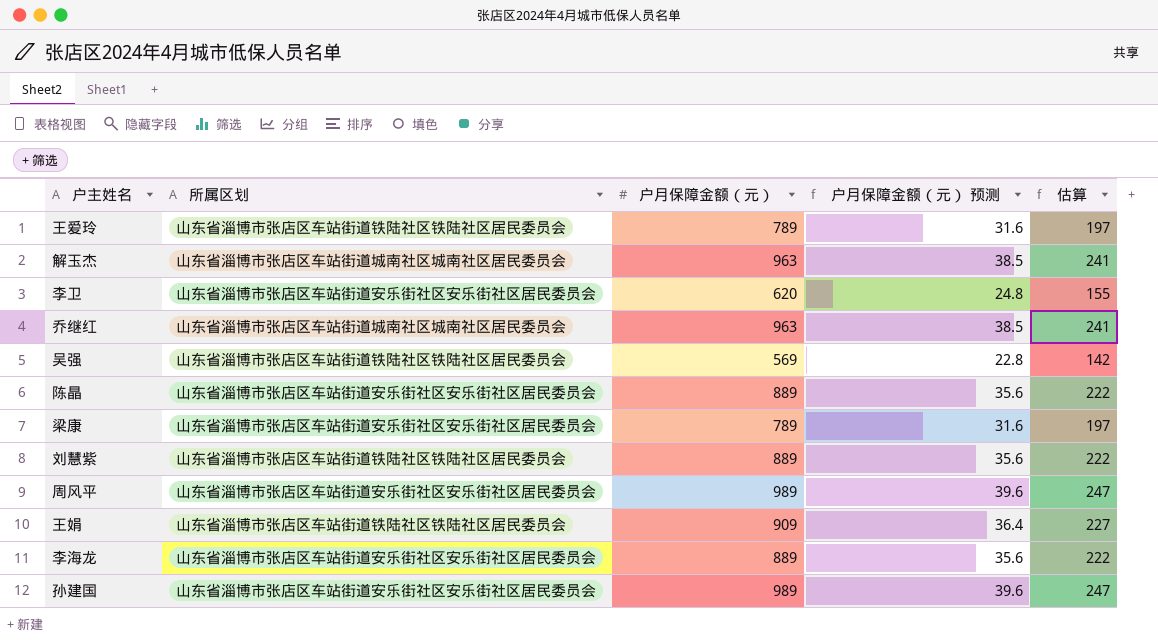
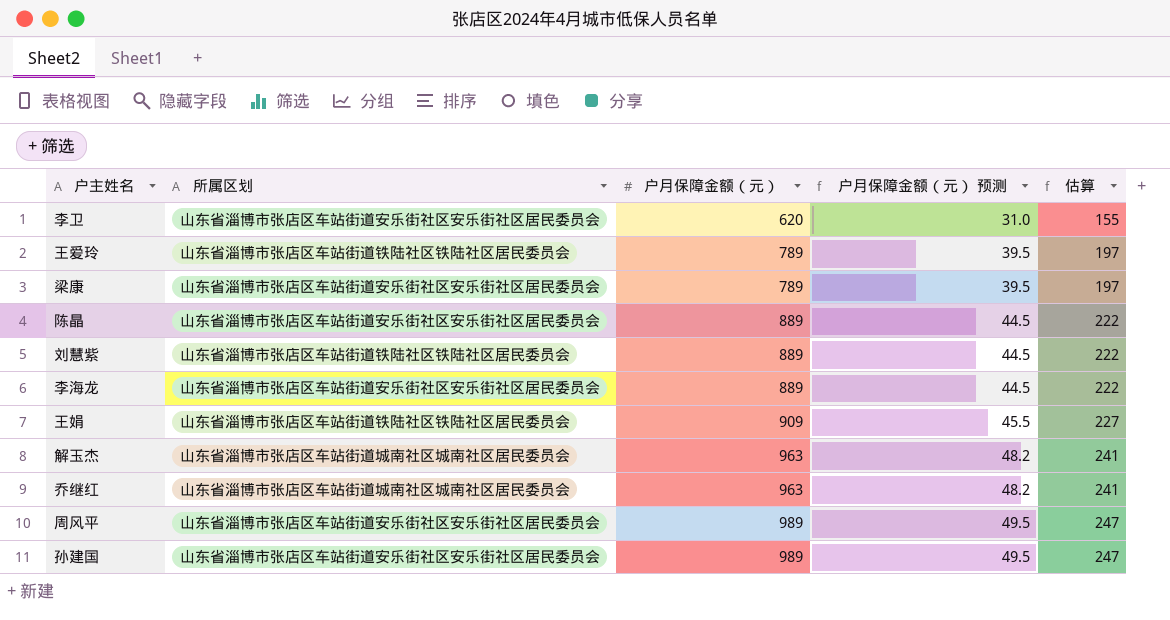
row order: none -> 户月保障金额（元） ascending
column 户月保障金额（元） 预测 | formula: [户月保障金额（元）] * 0.04 -> [户月保障金额（元）] * 0.05
row 吴强: 山东省淄博市张店区车站街道铁陆社区铁陆社区居民委员会 | 569 | 22.8 | 142 -> none

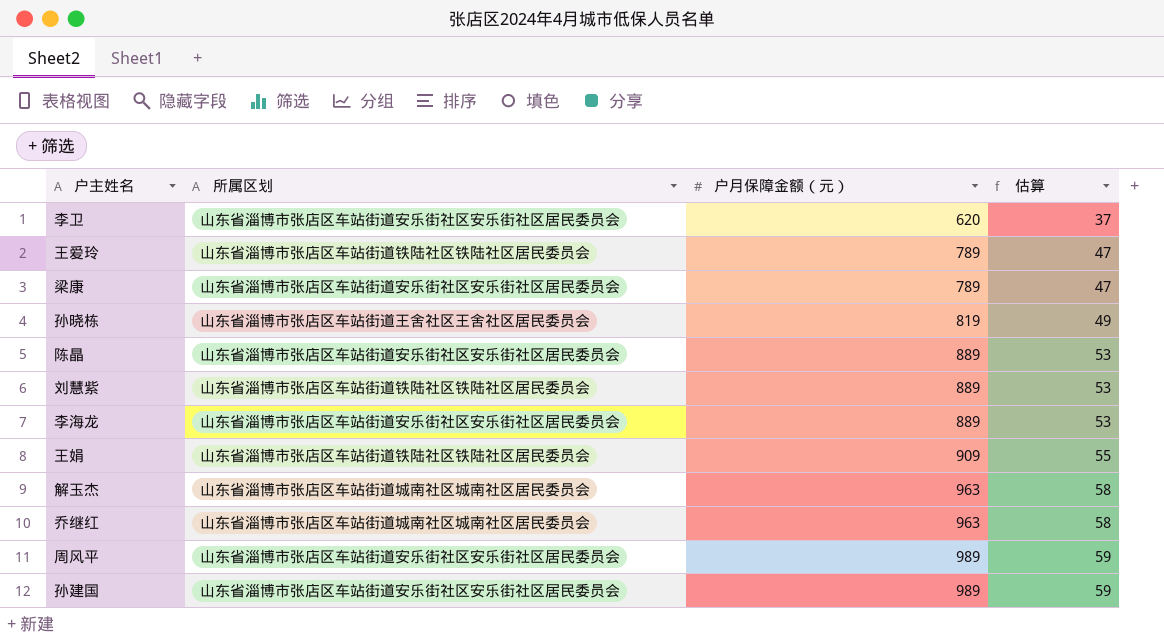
column 户月保障金额（元） 预测 | formula: [户月保障金额（元）] * 0.05 -> none
column 估算 | formula: [户月保障金额（元）] * 0.25 -> [户月保障金额（元）] * 0.06
row 孙晓栋: none -> 山东省淄博市张店区车站街道王舍社区王舍社区居民委员会 | 819 | 49

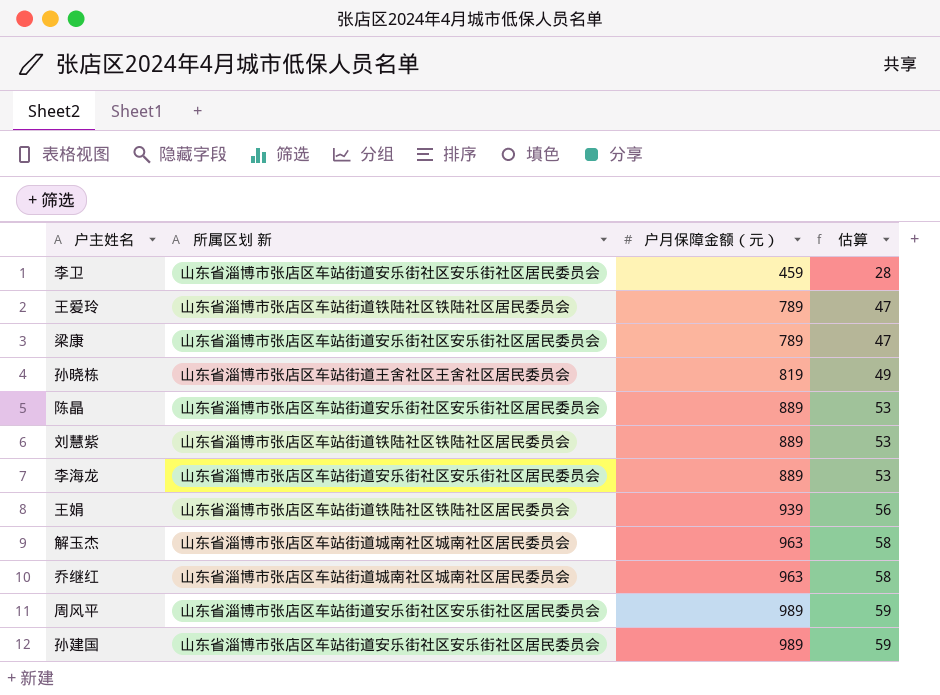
column name: 所属区划 -> 所属区划 新
李卫 | 户月保障金额（元）: 620 -> 459
李卫 | 估算: 37 -> 28
王娟 | 户月保障金额（元）: 909 -> 939
王娟 | 估算: 55 -> 56

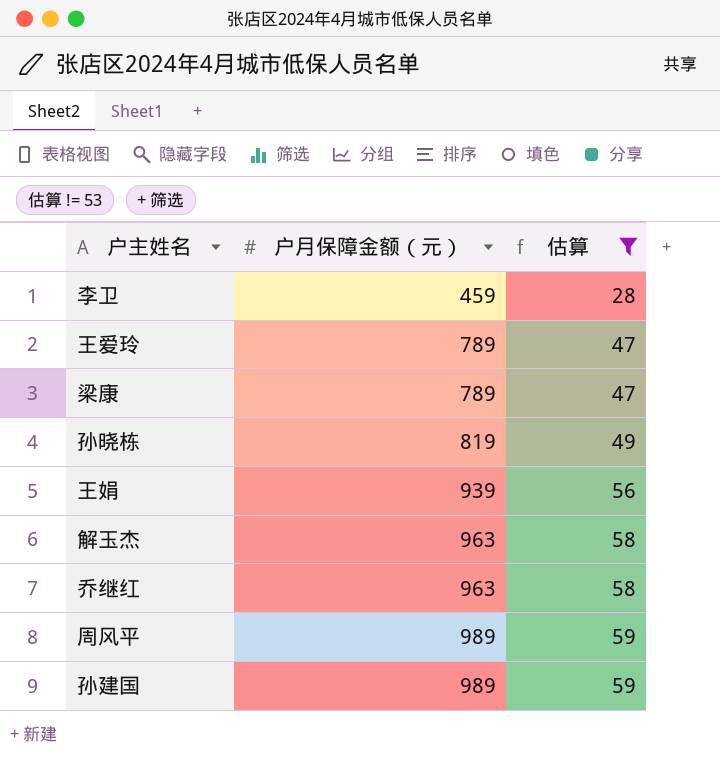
filter: none -> 估算 != 53
column 所属区划 新 | position: 2 -> none

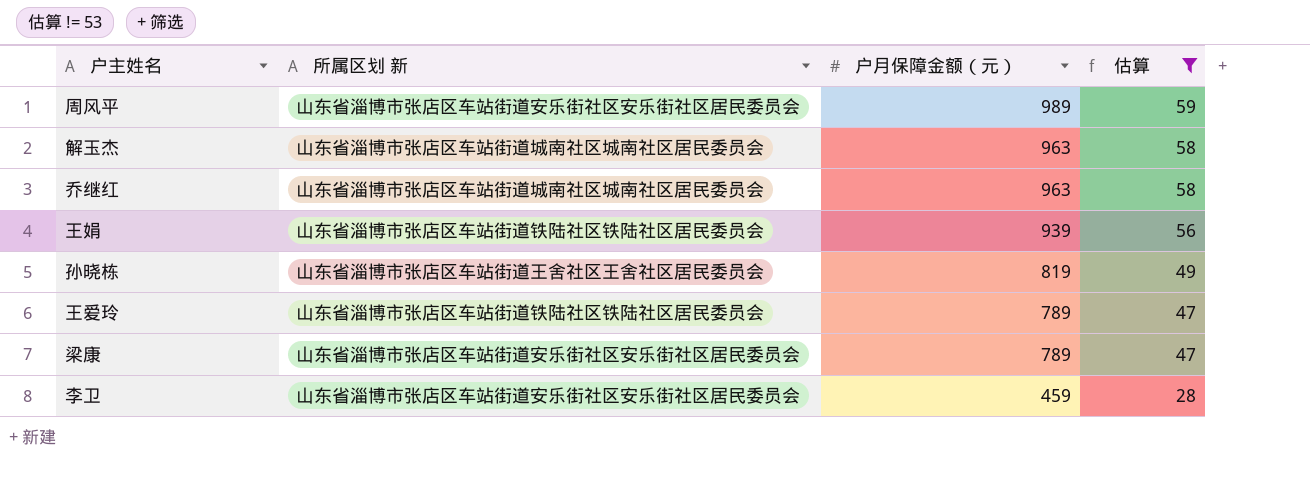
row order: 户月保障金额（元） ascending -> 户月保障金额（元） descending
column 所属区划 新 | position: none -> 2
row 孙建国: 989 | 59 -> none

